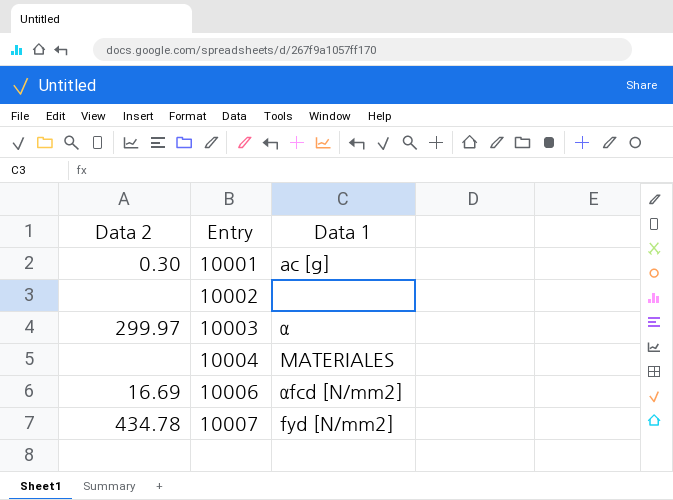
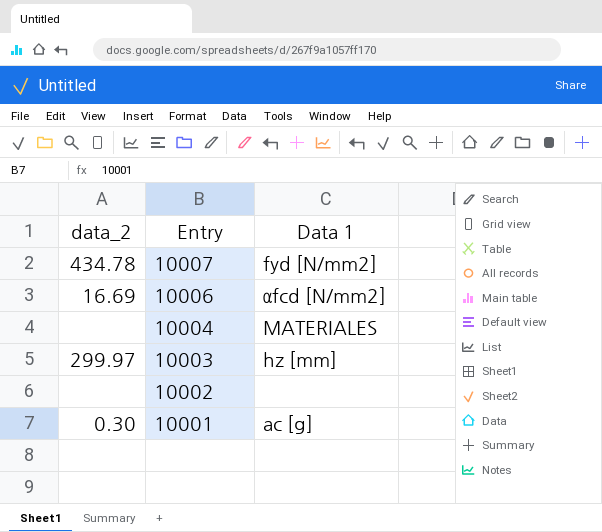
row order: Entry ascending -> Entry descending
column name: Data 2 -> data_2
10003 | Data 1: α -> hz [mm]

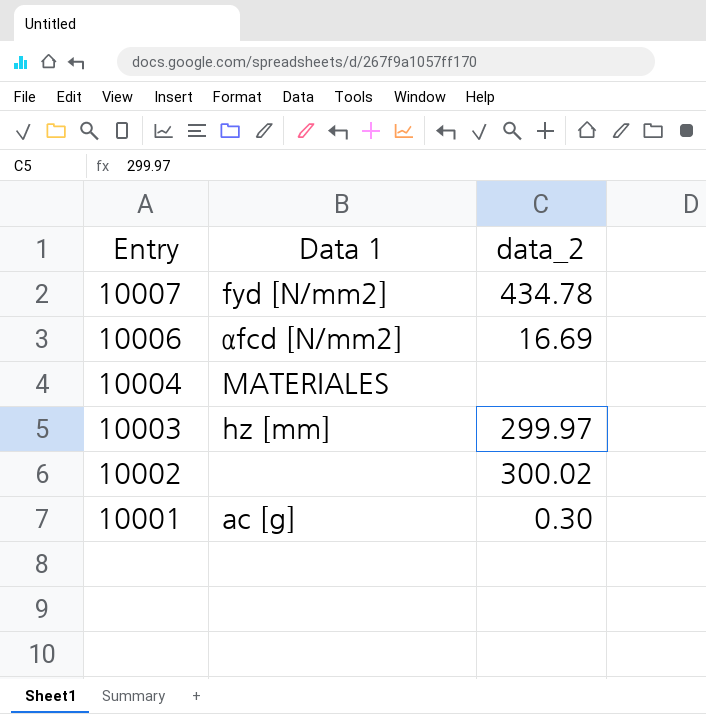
column data_2 | position: 1 -> 3
10002 | data_2: none -> 300.02

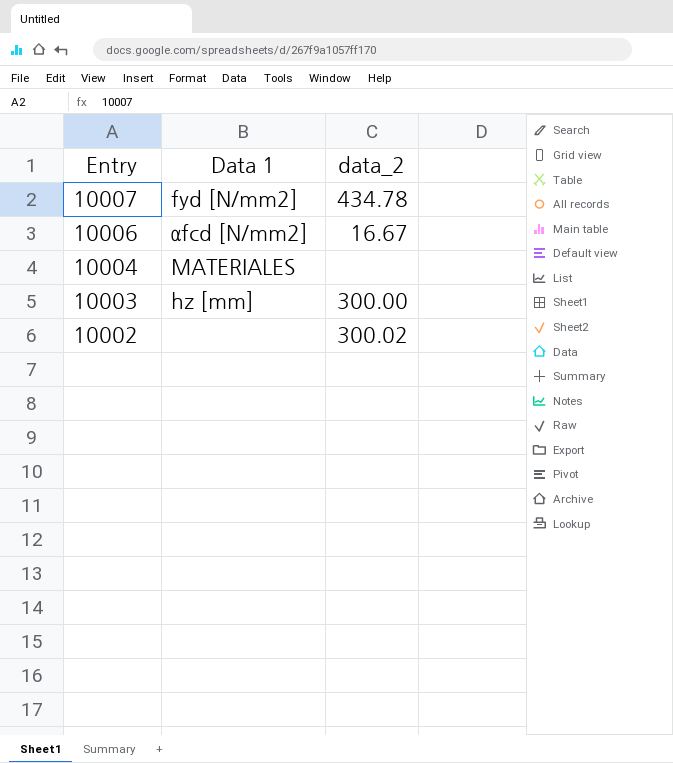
row 10001: ac [g] | 0.30 -> none
10006 | data_2: 16.69 -> 16.67
10003 | data_2: 299.97 -> 300.00

